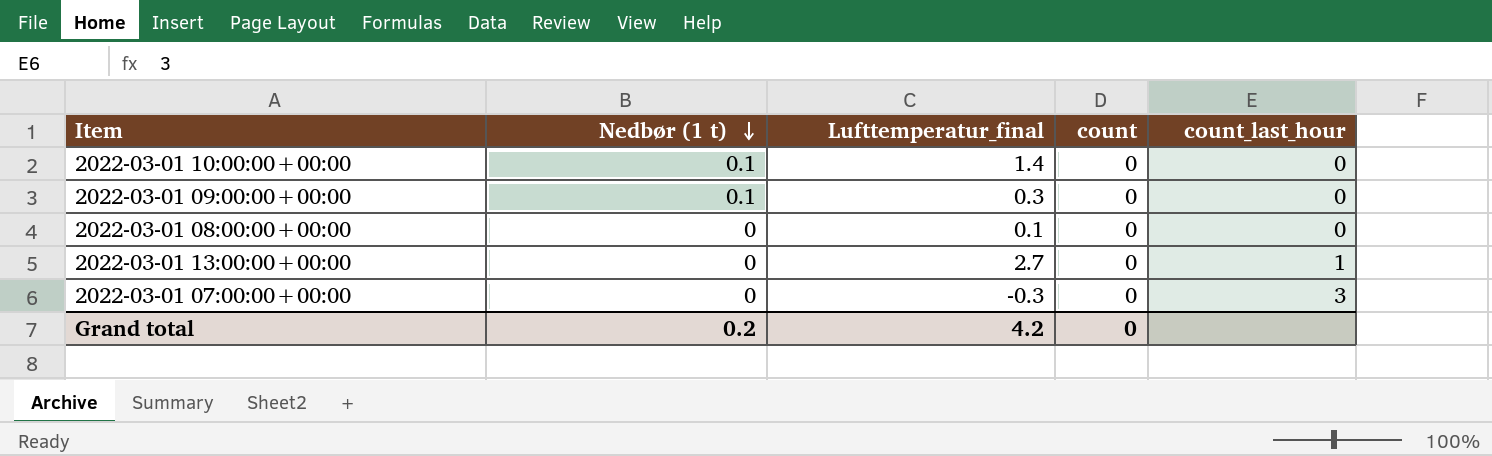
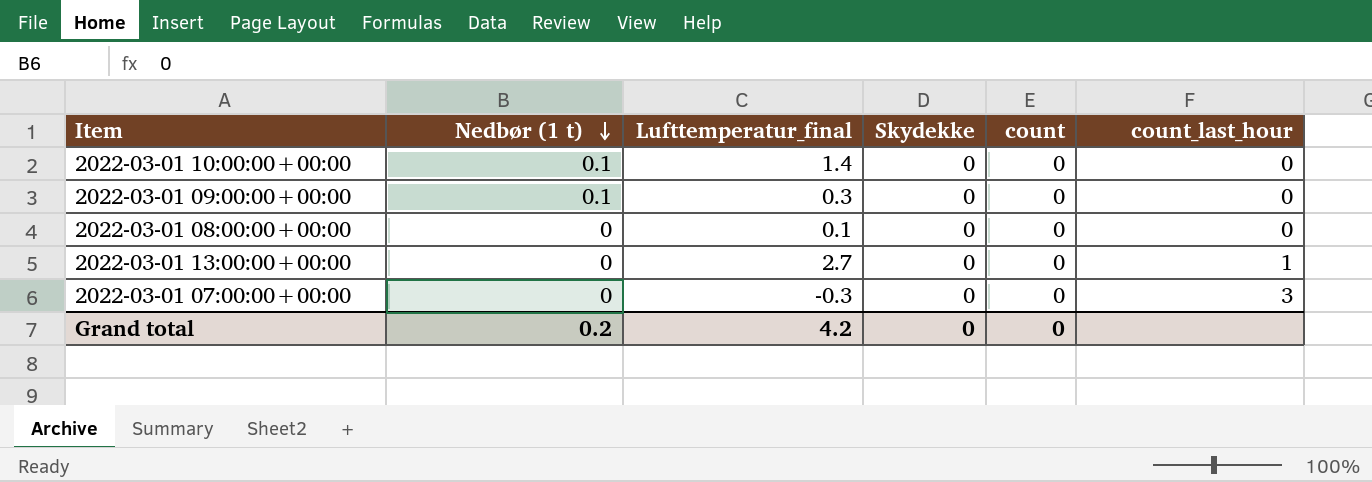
column Skydekke | position: none -> 4

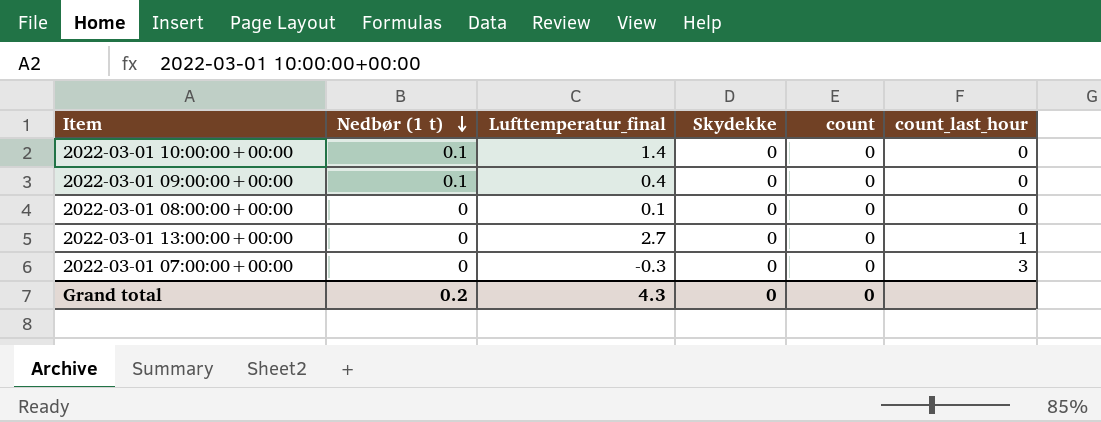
2022-03-01 09:00:00+00:00 | Lufttemperatur_final: 0.3 -> 0.4
Grand total | Lufttemperatur_final: 4.2 -> 4.3

